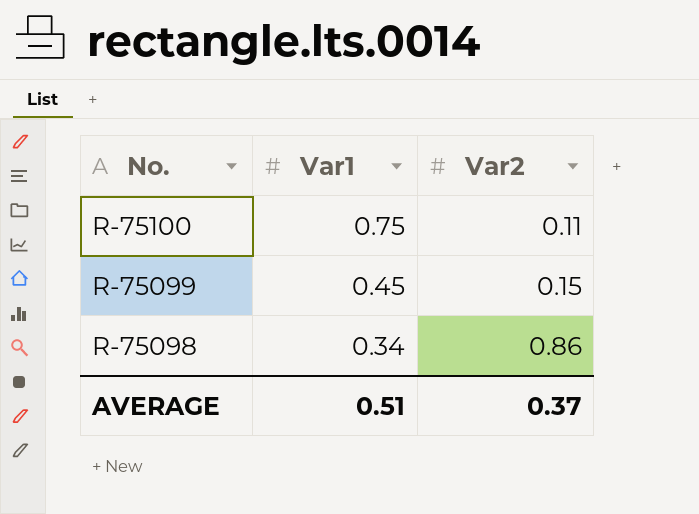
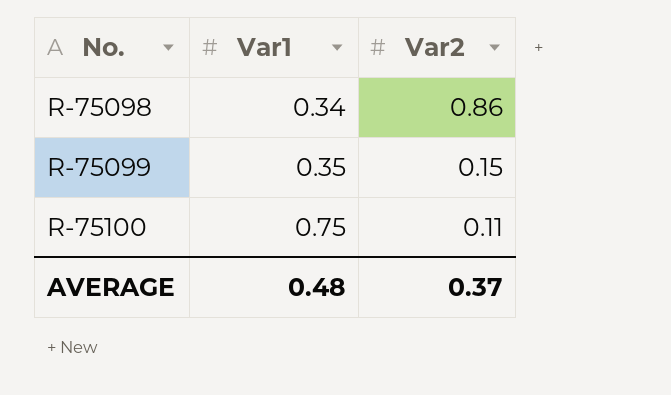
row order: No. descending -> No. ascending
R-75099 | Var1: 0.45 -> 0.35
AVERAGE | Var1: 0.51 -> 0.48

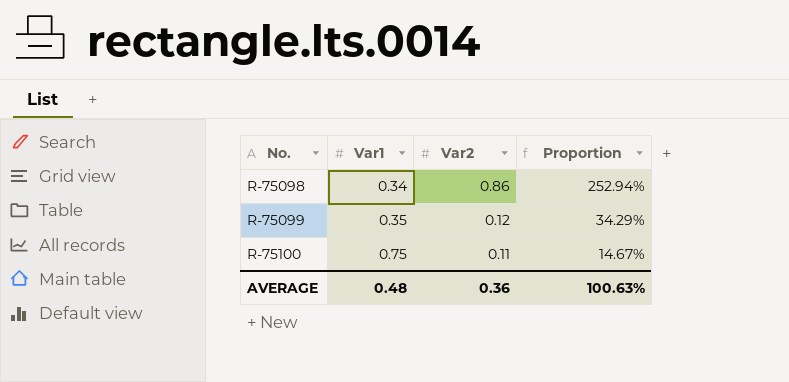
column Proportion | formula: none -> [Var2] / [Var1]
R-75099 | Var2: 0.15 -> 0.12
AVERAGE | Var2: 0.37 -> 0.36

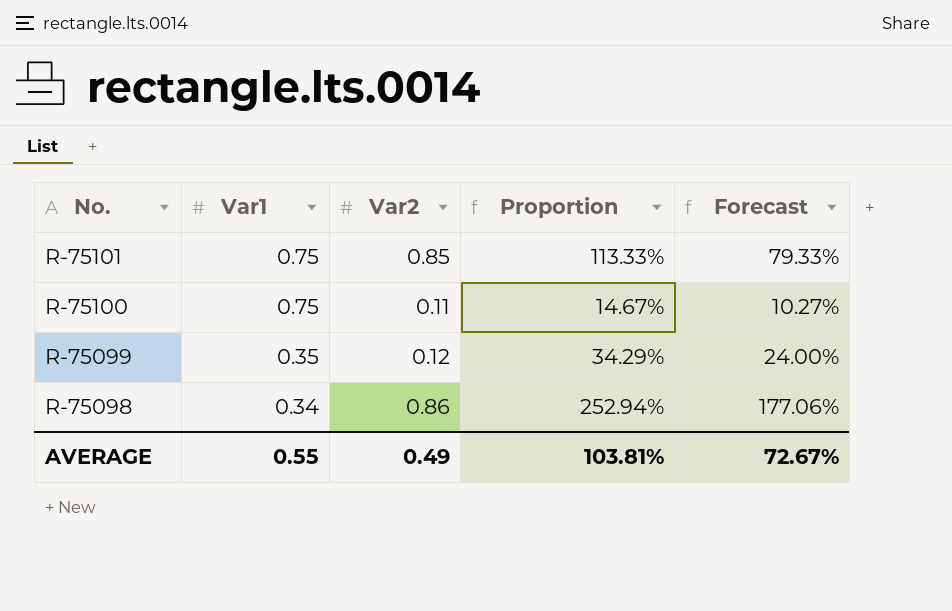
row order: No. ascending -> No. descending
column Forecast | formula: none -> [Proportion] * 0.7
row R-75101: none -> 0.75 | 0.85 | 113.33% | 79.33%
AVERAGE | Var1: 0.48 -> 0.55
AVERAGE | Var2: 0.36 -> 0.49
AVERAGE | Proportion: 100.63% -> 103.81%

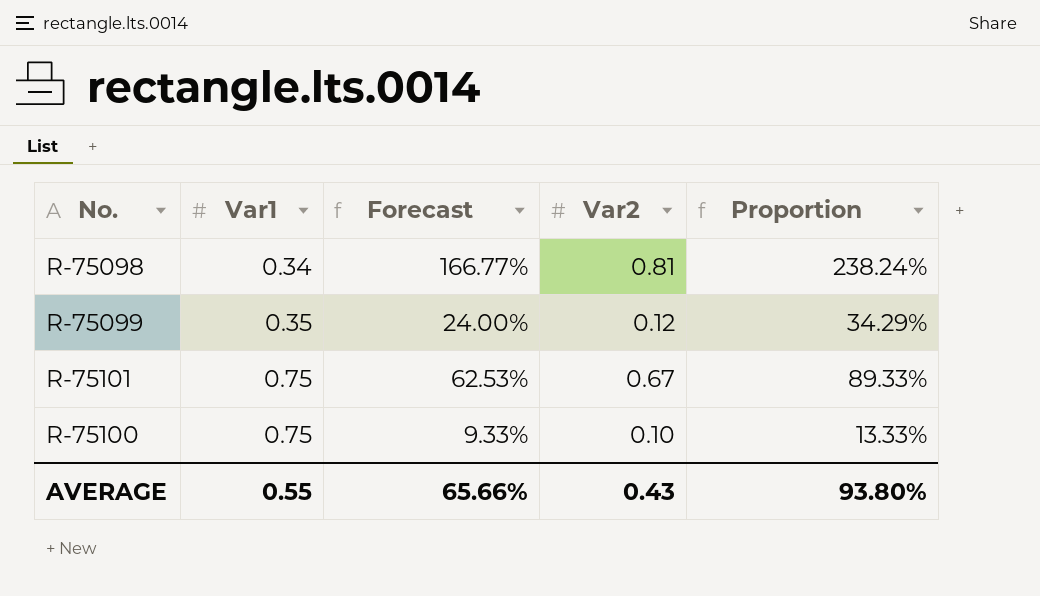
row order: No. descending -> Var1 ascending
column Forecast | position: 5 -> 3
R-75098 | Forecast: 177.06% -> 166.77%
R-75098 | Var2: 0.86 -> 0.81
R-75098 | Proportion: 252.94% -> 238.24%
R-75101 | Forecast: 79.33% -> 62.53%
R-75101 | Var2: 0.85 -> 0.67
R-75101 | Proportion: 113.33% -> 89.33%
R-75100 | Forecast: 10.27% -> 9.33%
R-75100 | Var2: 0.11 -> 0.10
R-75100 | Proportion: 14.67% -> 13.33%
AVERAGE | Forecast: 72.67% -> 65.66%
AVERAGE | Var2: 0.49 -> 0.43
AVERAGE | Proportion: 103.81% -> 93.80%

